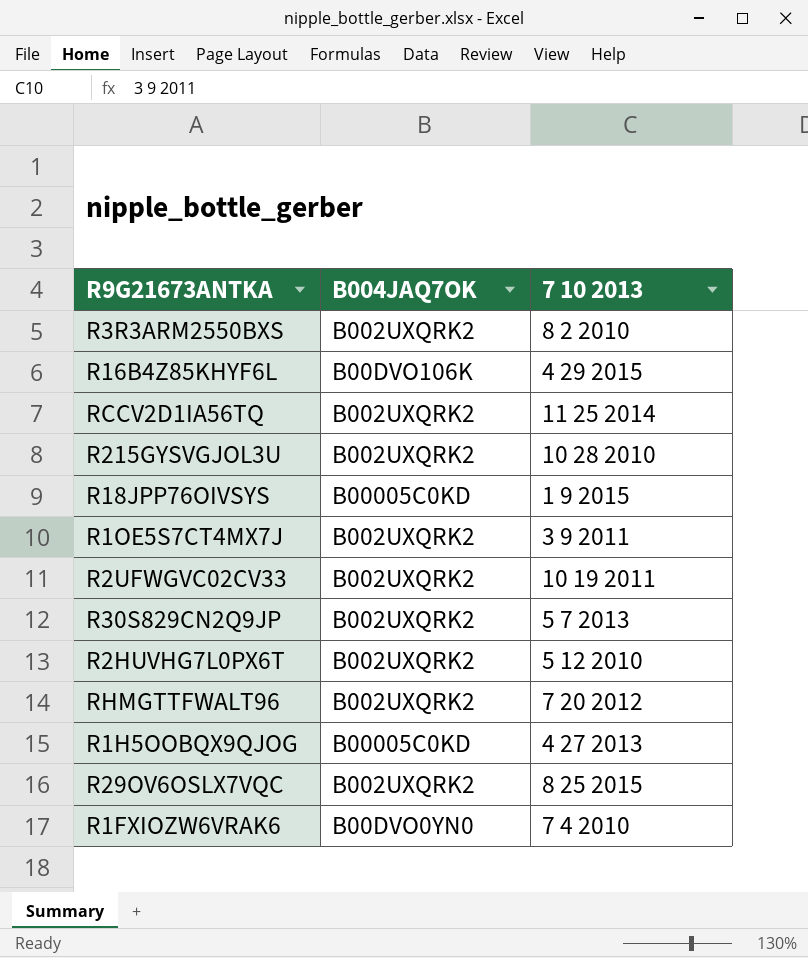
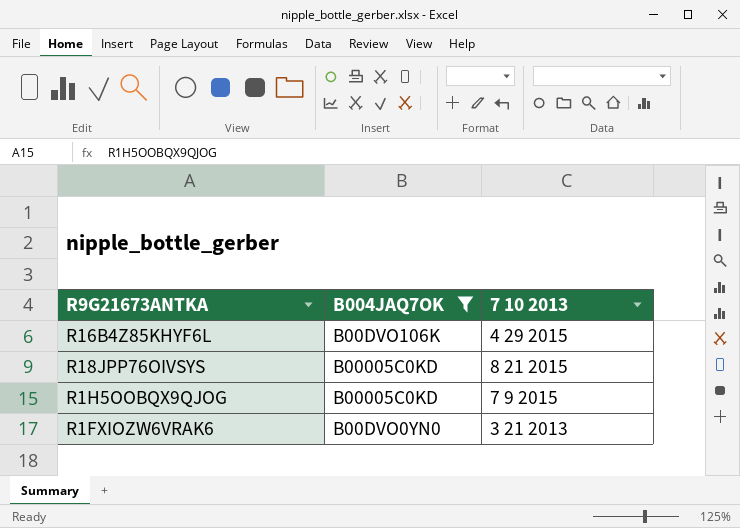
filter: none -> B004JAQ7OK != B002UXQRK2
R18JPP76OIVSYS | 7 10 2013: 1 9 2015 -> 8 21 2015
R1H5OOBQX9QJOG | 7 10 2013: 4 27 2013 -> 7 9 2015
R1FXIOZW6VRAK6 | 7 10 2013: 7 4 2010 -> 3 21 2013

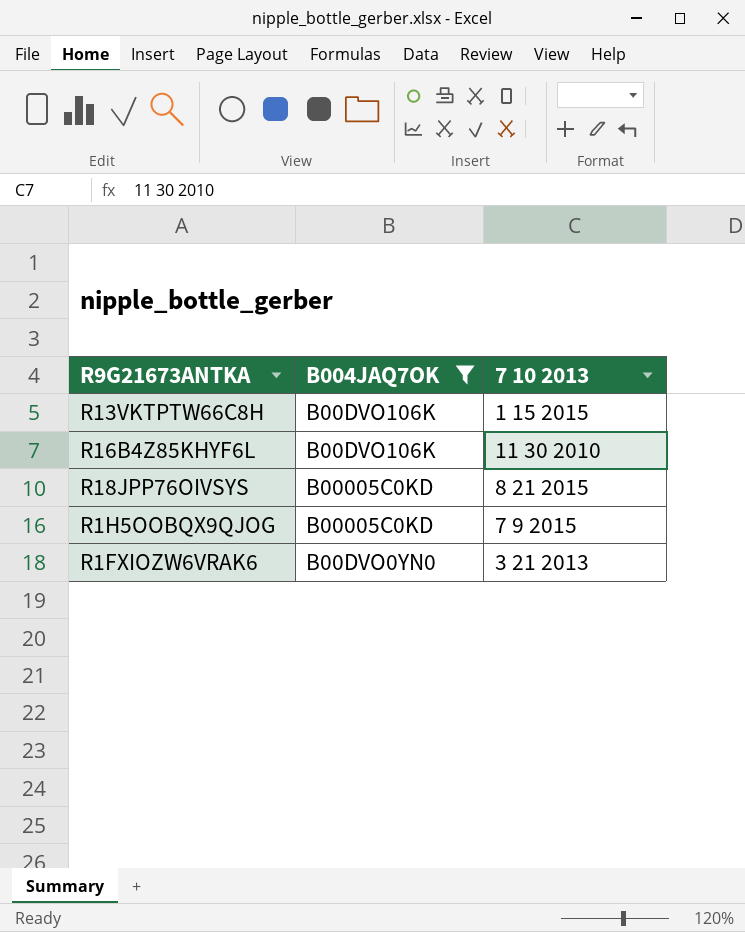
row R13VKTPTW66C8H: none -> B00DVO106K | 1 15 2015
R16B4Z85KHYF6L | 7 10 2013: 4 29 2015 -> 11 30 2010

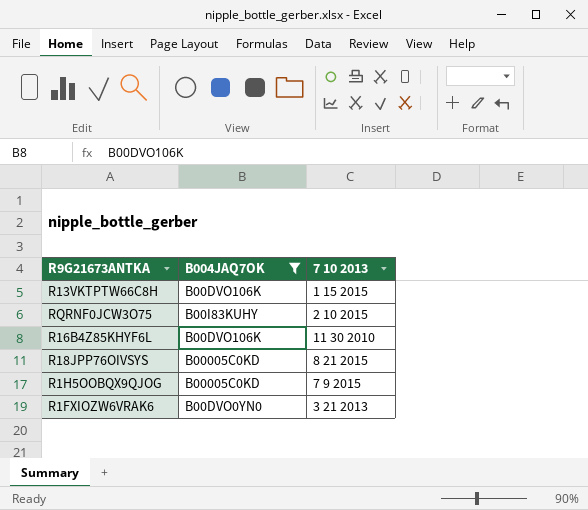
row RQRNF0JCW3O75: none -> B00I83KUHY | 2 10 2015

